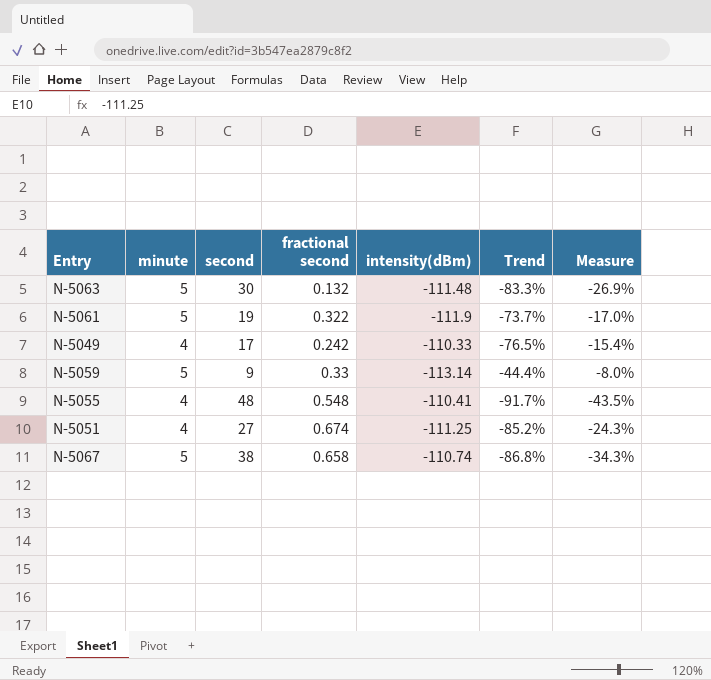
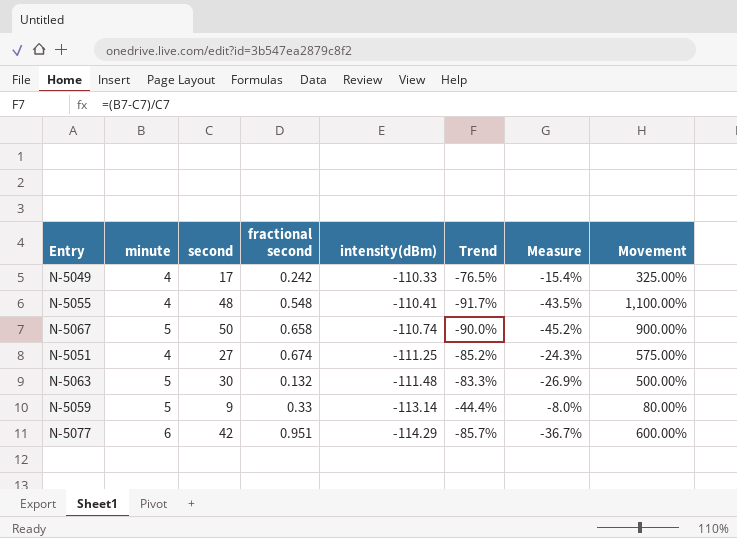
row order: none -> intensity(dBm) descending
column Movement | formula: none -> ([second] - [minute]) / [minute]
row N-5061: 5 | 19 | 0.322 | -111.9 | -73.7% | -17.0% -> none
N-5067 | second: 38 -> 50
N-5067 | Trend: -86.8% -> -90.0%
N-5067 | Measure: -34.3% -> -45.2%
row N-5077: none -> 6 | 42 | 0.951 | -114.29 | -85.7% | -36.7% | 600.00%

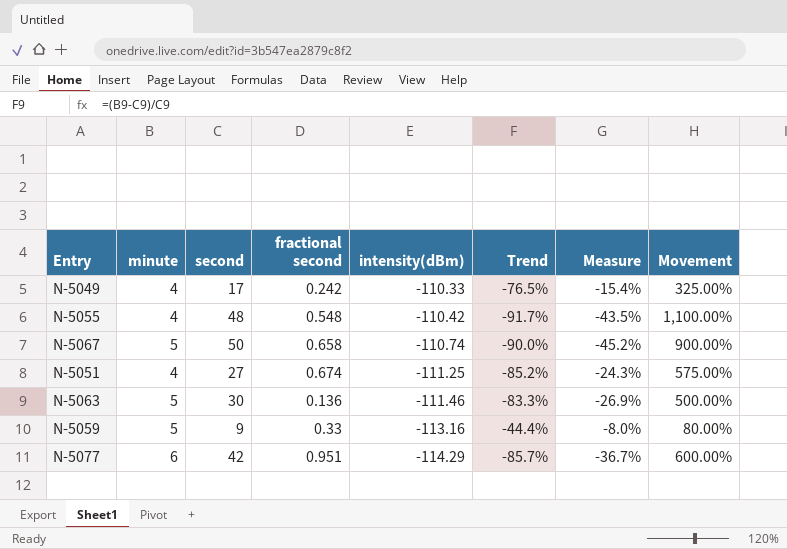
N-5055 | intensity(dBm): -110.41 -> -110.42
N-5063 | fractional second: 0.132 -> 0.136
N-5063 | intensity(dBm): -111.48 -> -111.46
N-5059 | intensity(dBm): -113.14 -> -113.16

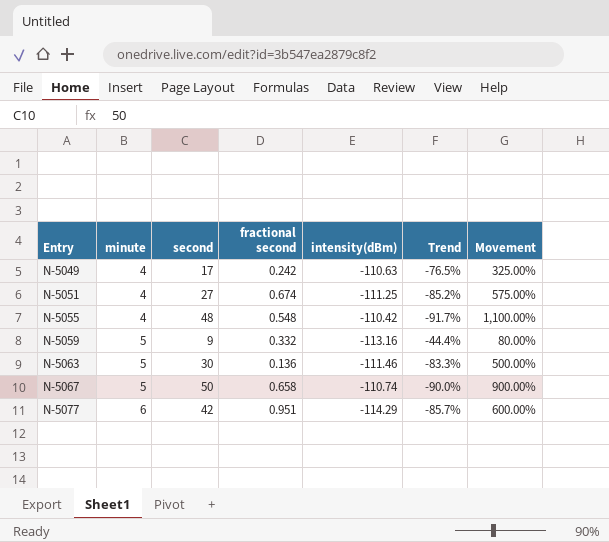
row order: intensity(dBm) descending -> Entry ascending
column Measure | formula: [second] / [intensity(dBm)] -> none
N-5049 | intensity(dBm): -110.33 -> -110.63
N-5059 | fractional second: 0.33 -> 0.332

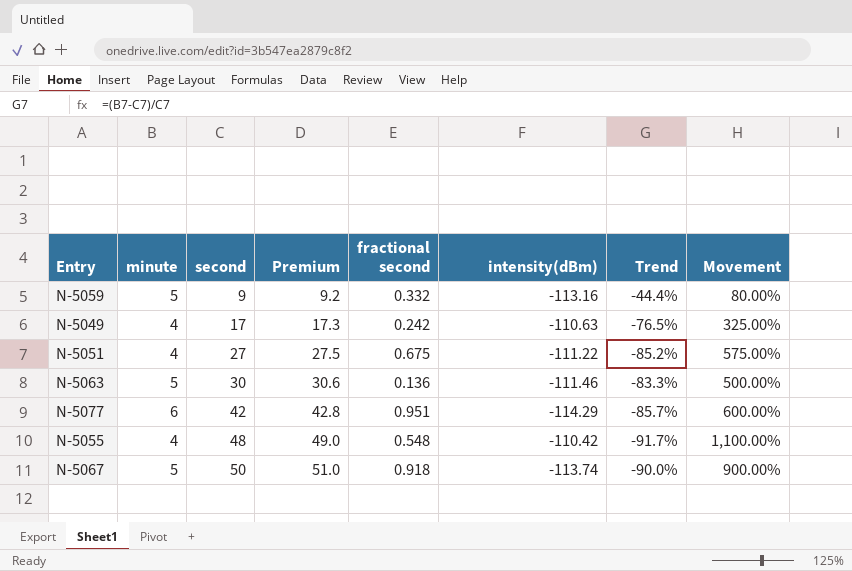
row order: Entry ascending -> second ascending
column Premium | formula: none -> [second] * 1.02
N-5051 | fractional second: 0.674 -> 0.675
N-5051 | intensity(dBm): -111.25 -> -111.22
N-5067 | fractional second: 0.658 -> 0.918
N-5067 | intensity(dBm): -110.74 -> -113.74

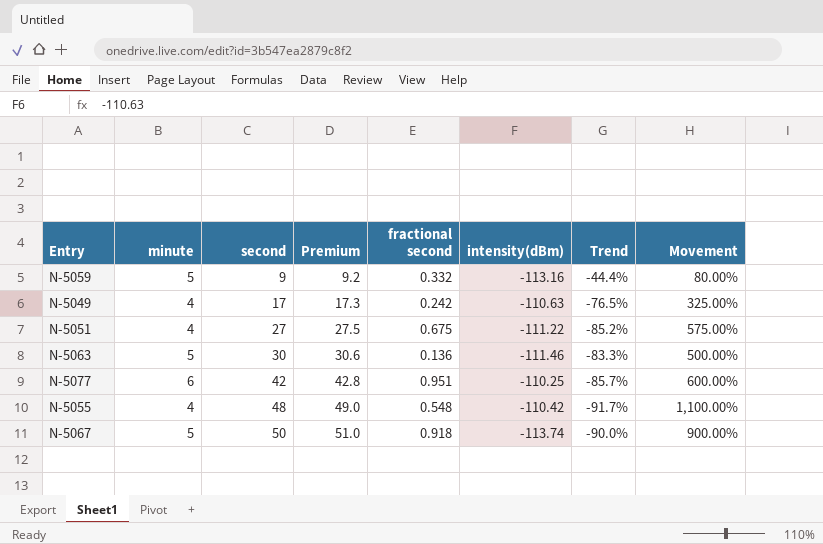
N-5077 | intensity(dBm): -114.29 -> -110.25

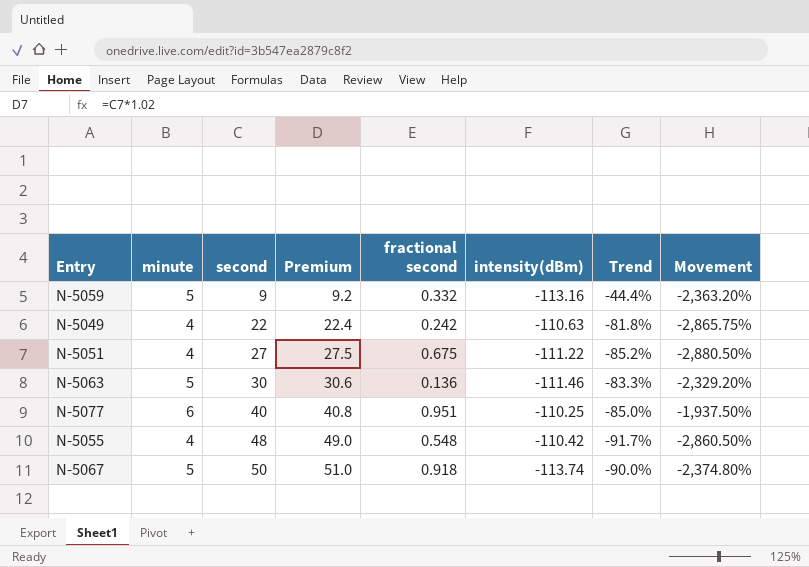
column Movement | formula: ([second] - [minute]) / [minute] -> ([intensity(dBm)] - [minute]) / [minute]
N-5049 | second: 17 -> 22
N-5049 | Premium: 17.3 -> 22.4
N-5049 | Trend: -76.5% -> -81.8%
N-5077 | second: 42 -> 40
N-5077 | Premium: 42.8 -> 40.8
N-5077 | Trend: -85.7% -> -85.0%

